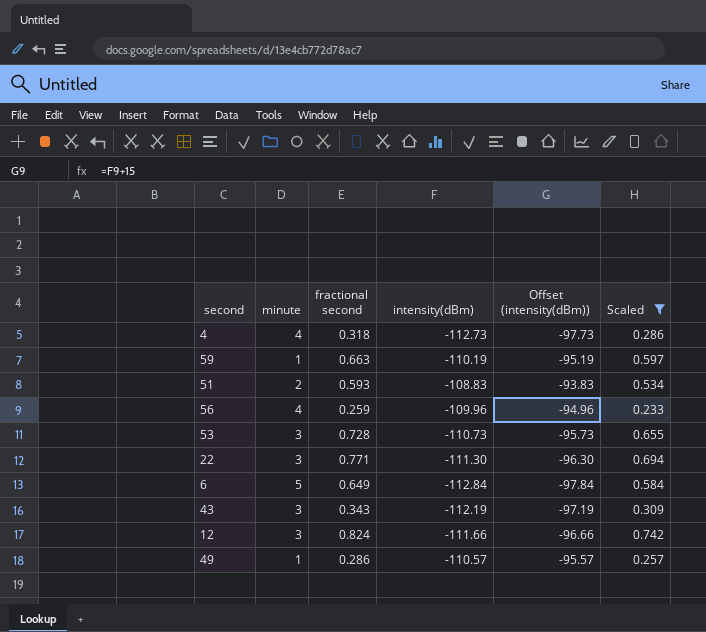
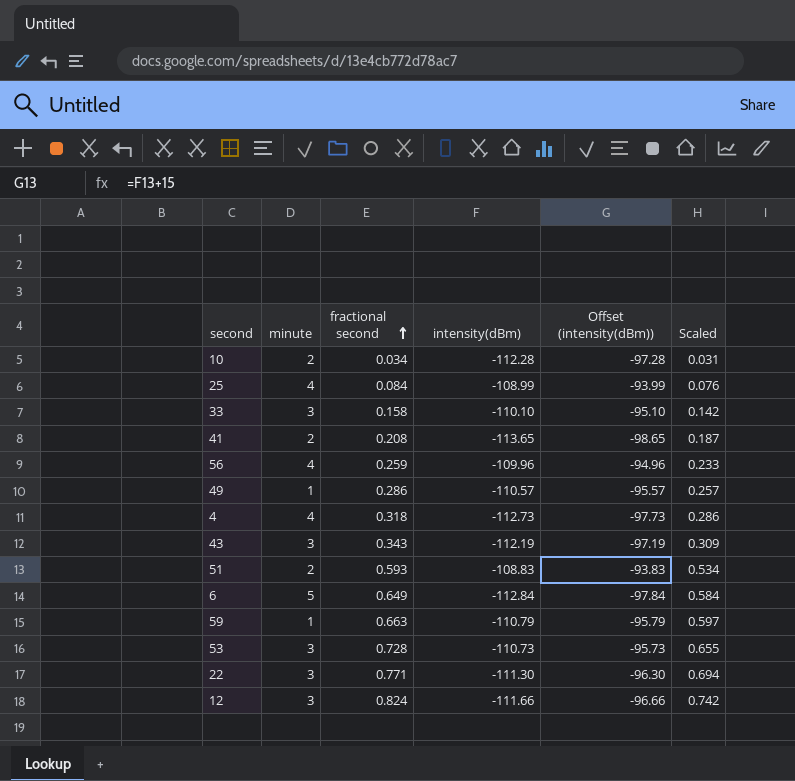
filter: Scaled >= 0.233 -> none
row order: none -> fractional second ascending
59 | intensity(dBm): -110.19 -> -110.79
59 | Offset (intensity(dBm)): -95.19 -> -95.79

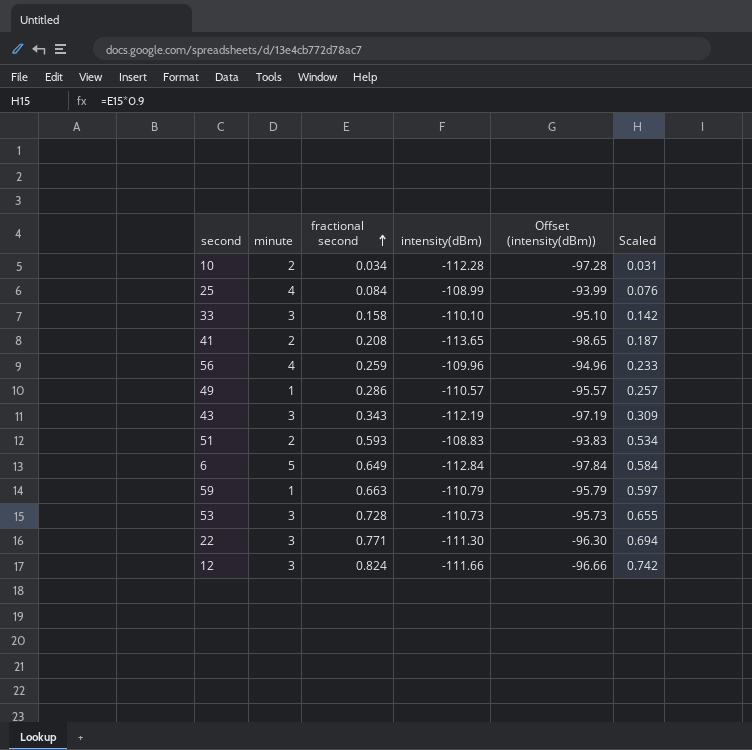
row 4: 4 | 0.318 | -112.73 | -97.73 | 0.286 -> none

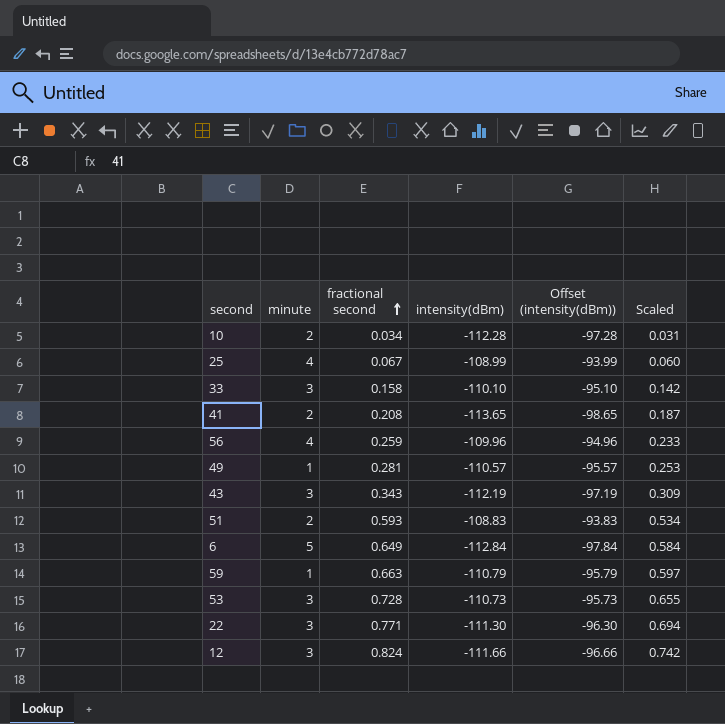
25 | fractional second: 0.084 -> 0.067
25 | Scaled: 0.076 -> 0.060
49 | fractional second: 0.286 -> 0.281
49 | Scaled: 0.257 -> 0.253

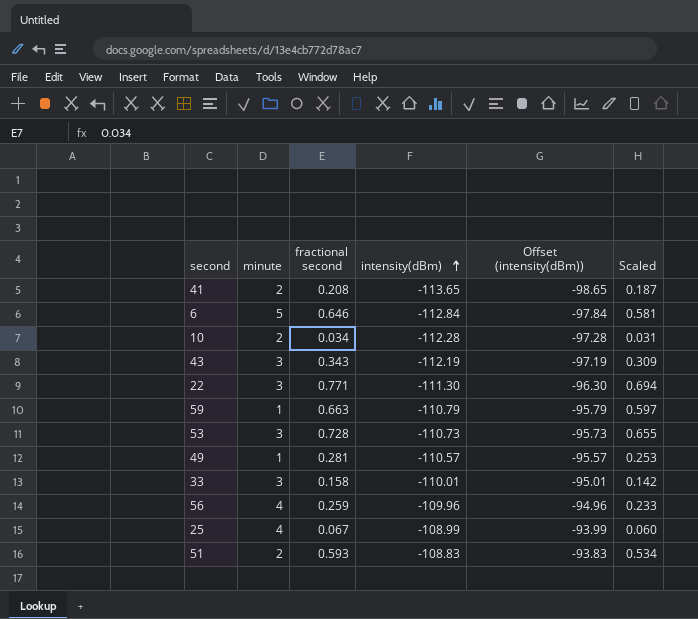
row order: fractional second ascending -> intensity(dBm) ascending
row 12: 3 | 0.824 | -111.66 | -96.66 | 0.742 -> none
6 | fractional second: 0.649 -> 0.646
6 | Scaled: 0.584 -> 0.581
33 | intensity(dBm): -110.10 -> -110.01
33 | Offset (intensity(dBm)): -95.10 -> -95.01

